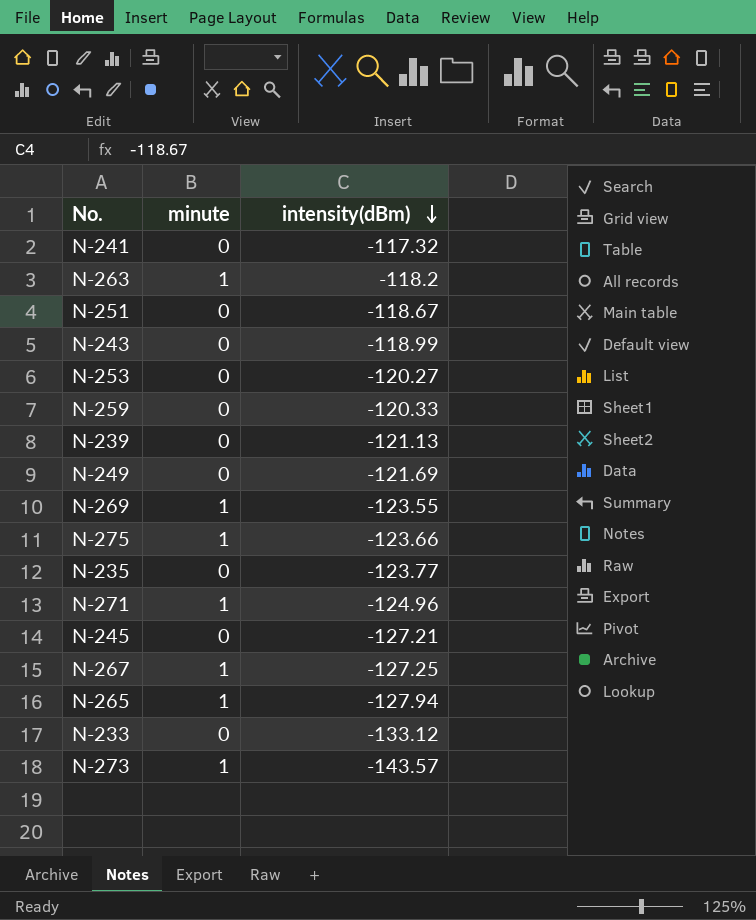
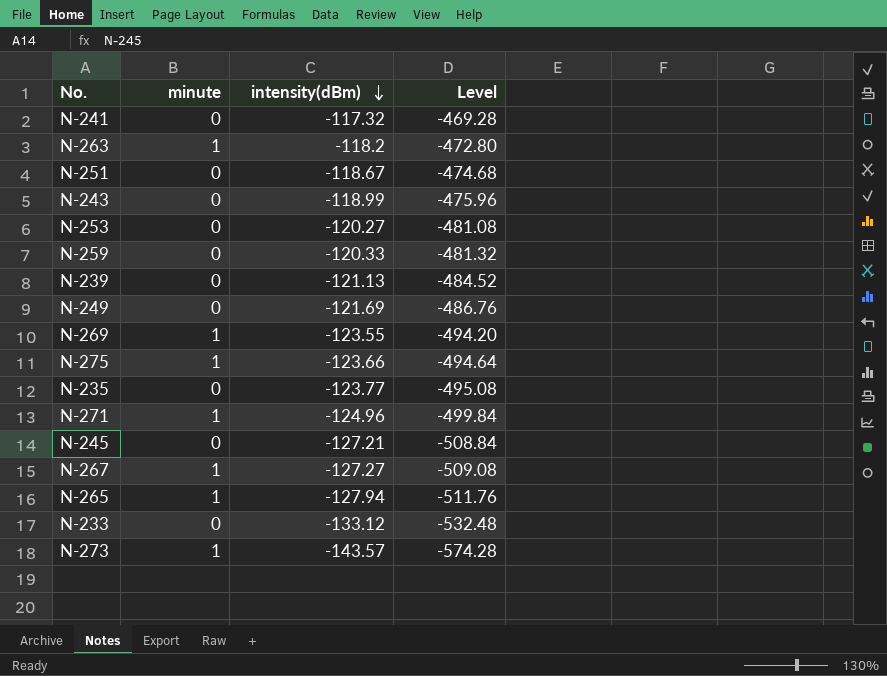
column Level | formula: none -> [intensity(dBm)] * 4
N-267 | intensity(dBm): -127.25 -> -127.27

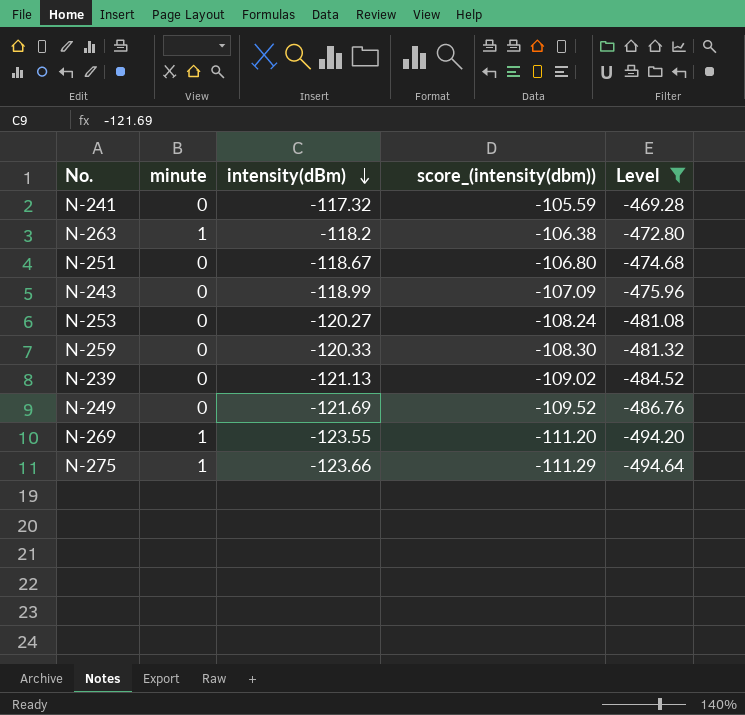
filter: none -> Level >= -494.64
column score_(intensity(dbm)) | formula: none -> [intensity(dBm)] * 0.9

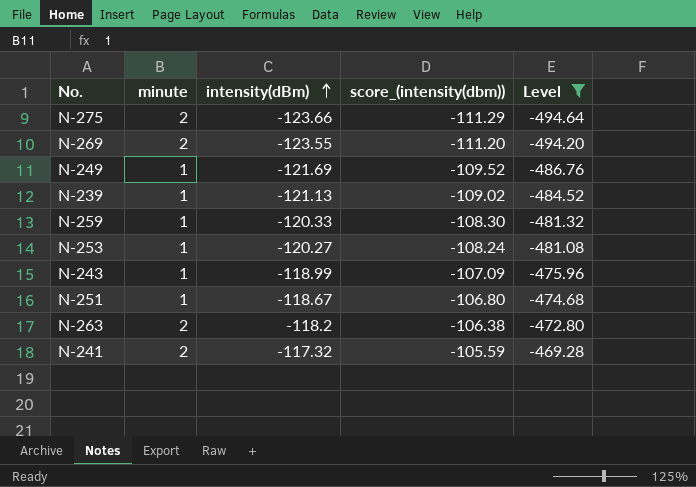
row order: intensity(dBm) descending -> intensity(dBm) ascending
N-275 | minute: 1 -> 2
N-269 | minute: 1 -> 2
N-249 | minute: 0 -> 1
N-239 | minute: 0 -> 1
N-259 | minute: 0 -> 1
N-253 | minute: 0 -> 1
N-243 | minute: 0 -> 1
N-251 | minute: 0 -> 1
N-263 | minute: 1 -> 2
N-241 | minute: 0 -> 2

